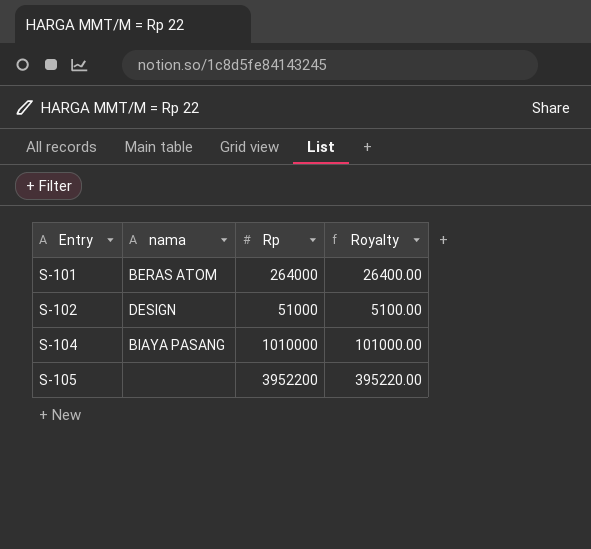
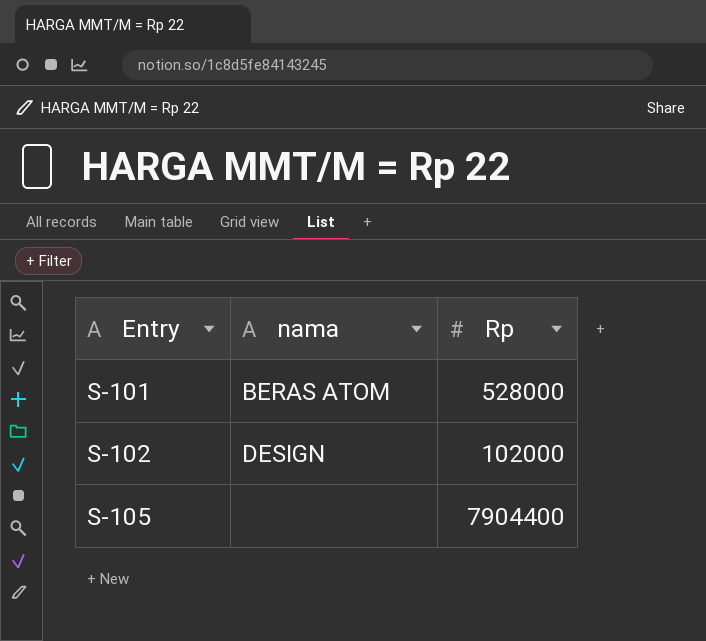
column Royalty | formula: [Rp] * 0.1 -> none
row S-104: BIAYA PASANG | 1010000 | 101000.00 -> none
S-101 | Rp: 264000 -> 528000
S-102 | Rp: 51000 -> 102000
S-105 | Rp: 3952200 -> 7904400

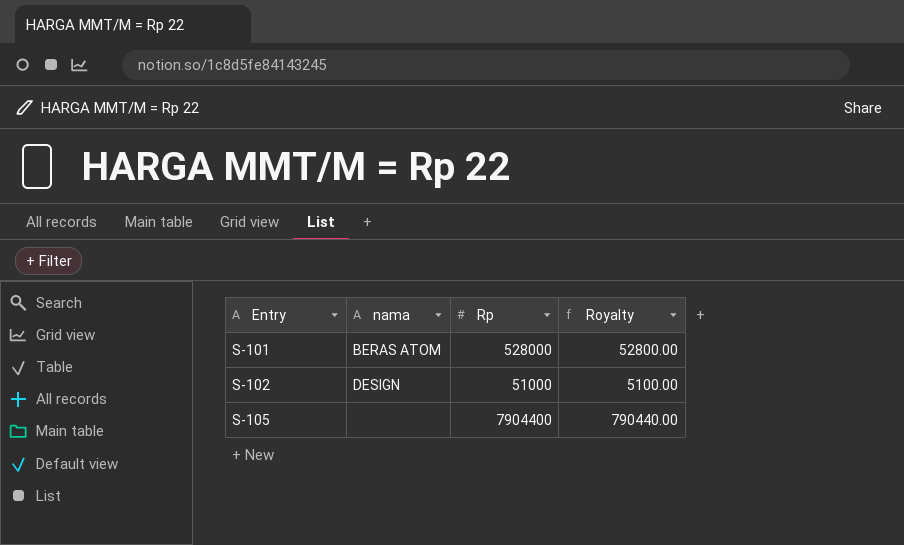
column Royalty | formula: none -> [Rp] * 0.1
S-102 | Rp: 102000 -> 51000

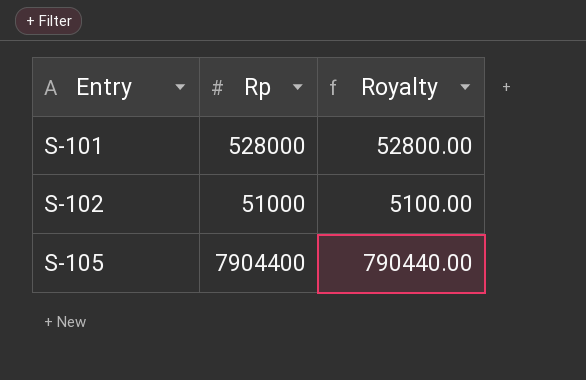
column nama | position: 2 -> none

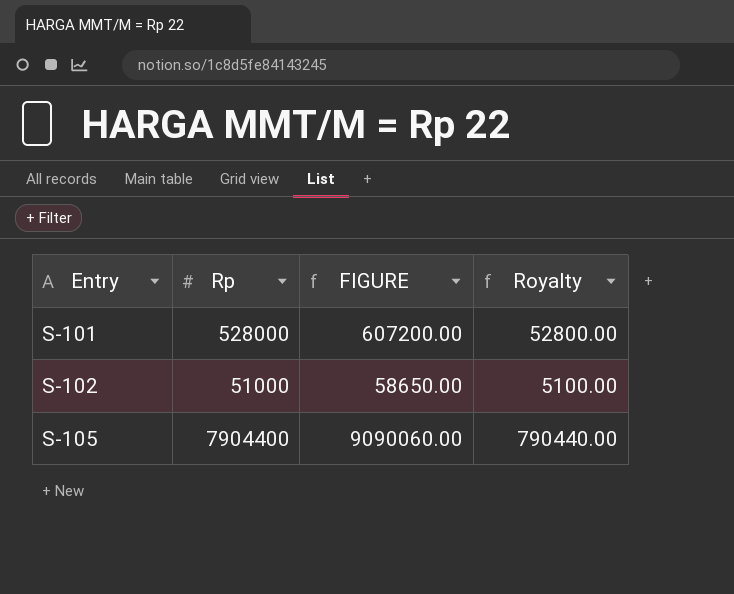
column FIGURE | formula: none -> [Rp] * 1.15

